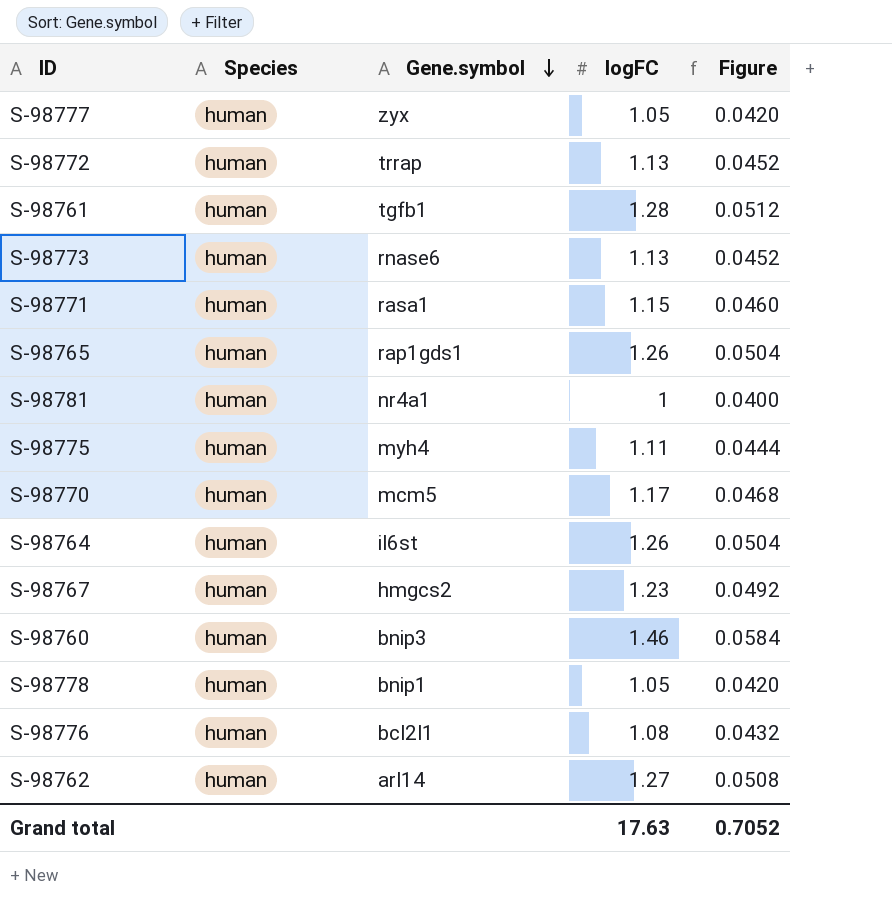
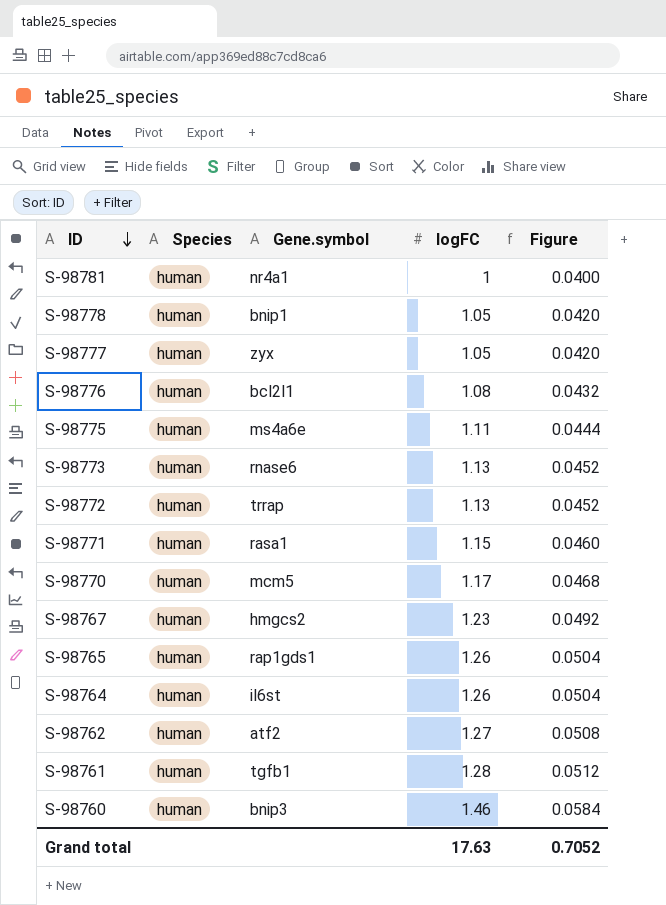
row order: Gene.symbol descending -> ID descending
S-98775 | Gene.symbol: myh4 -> ms4a6e
S-98762 | Gene.symbol: arl14 -> atf2

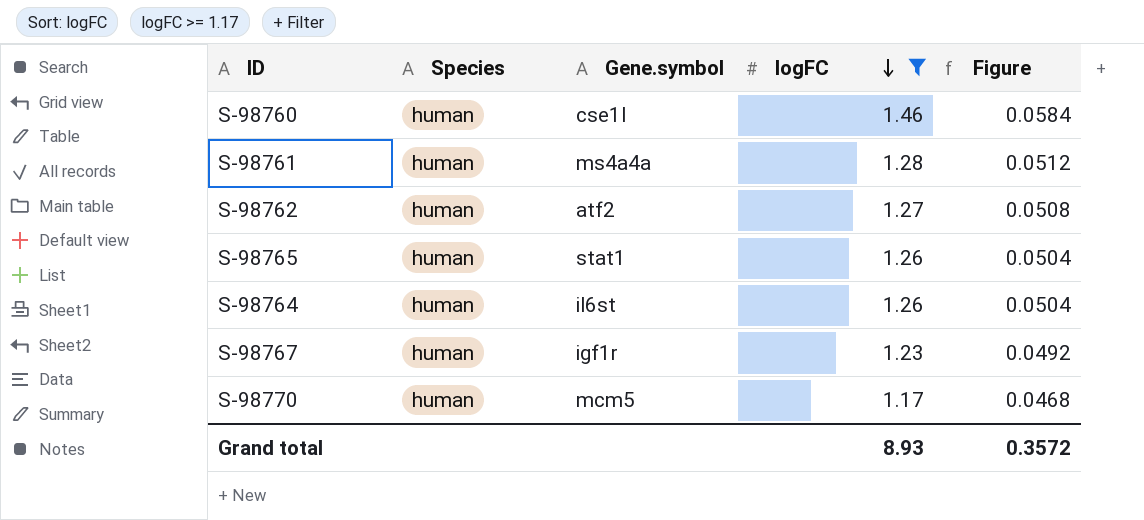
filter: none -> logFC >= 1.17
row order: ID descending -> logFC descending
S-98760 | Gene.symbol: bnip3 -> cse1l
S-98761 | Gene.symbol: tgfb1 -> ms4a4a
S-98765 | Gene.symbol: rap1gds1 -> stat1
S-98767 | Gene.symbol: hmgcs2 -> igf1r
Grand total | logFC: 17.63 -> 8.93
Grand total | Figure: 0.7052 -> 0.3572

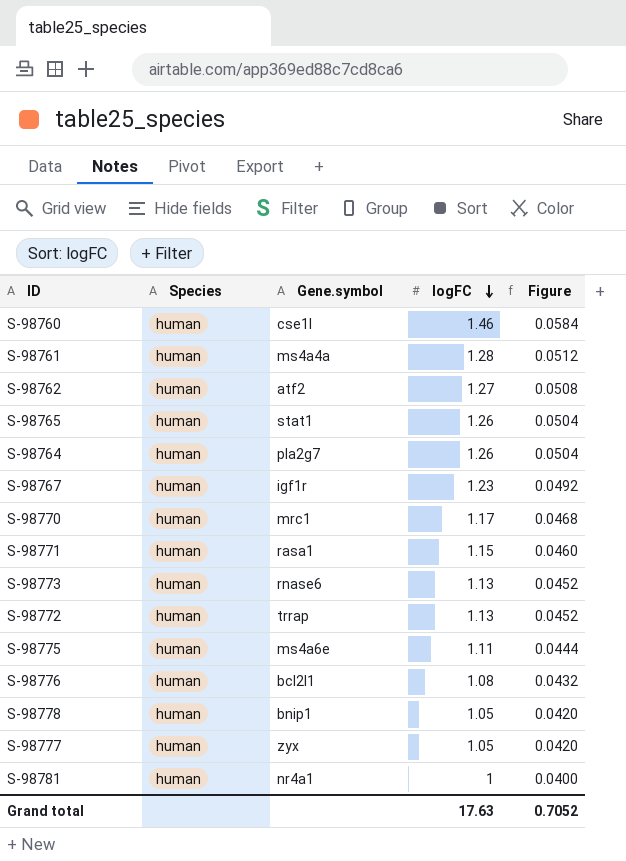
filter: logFC >= 1.17 -> none
S-98764 | Gene.symbol: il6st -> pla2g7
S-98770 | Gene.symbol: mcm5 -> mrc1
Grand total | logFC: 8.93 -> 17.63
Grand total | Figure: 0.3572 -> 0.7052

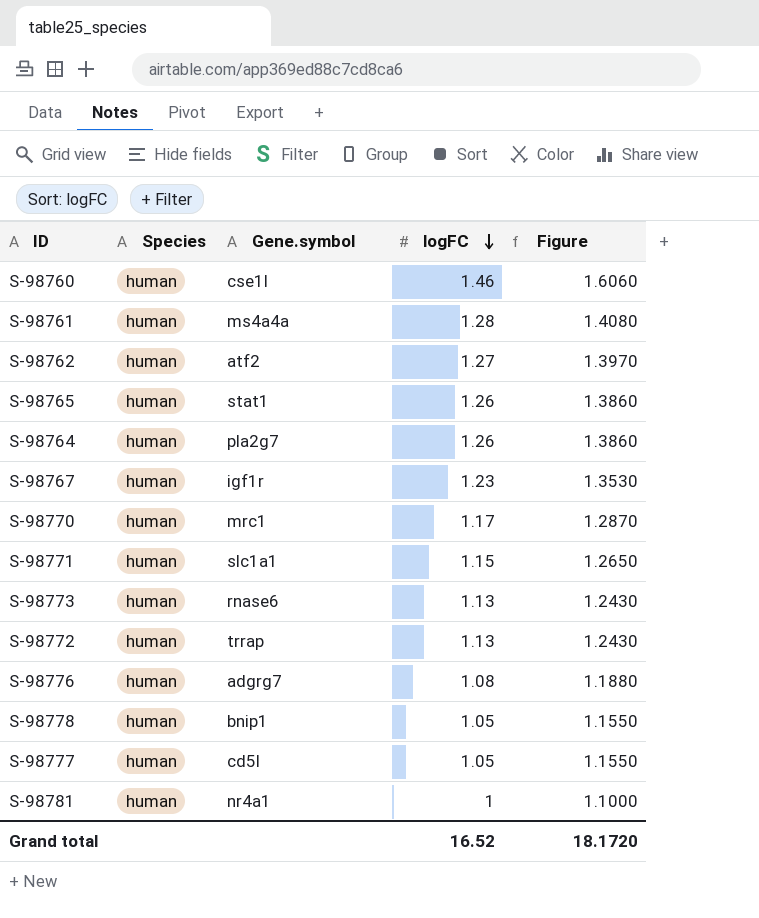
column Figure | formula: [logFC] * 0.04 -> [logFC] * 1.1
row S-98775: human | ms4a6e | 1.11 | 0.0444 -> none
S-98771 | Gene.symbol: rasa1 -> slc1a1
S-98776 | Gene.symbol: bcl2l1 -> adgrg7
S-98777 | Gene.symbol: zyx -> cd5l
Grand total | logFC: 17.63 -> 16.52
Grand total | Figure: 0.7052 -> 18.1720

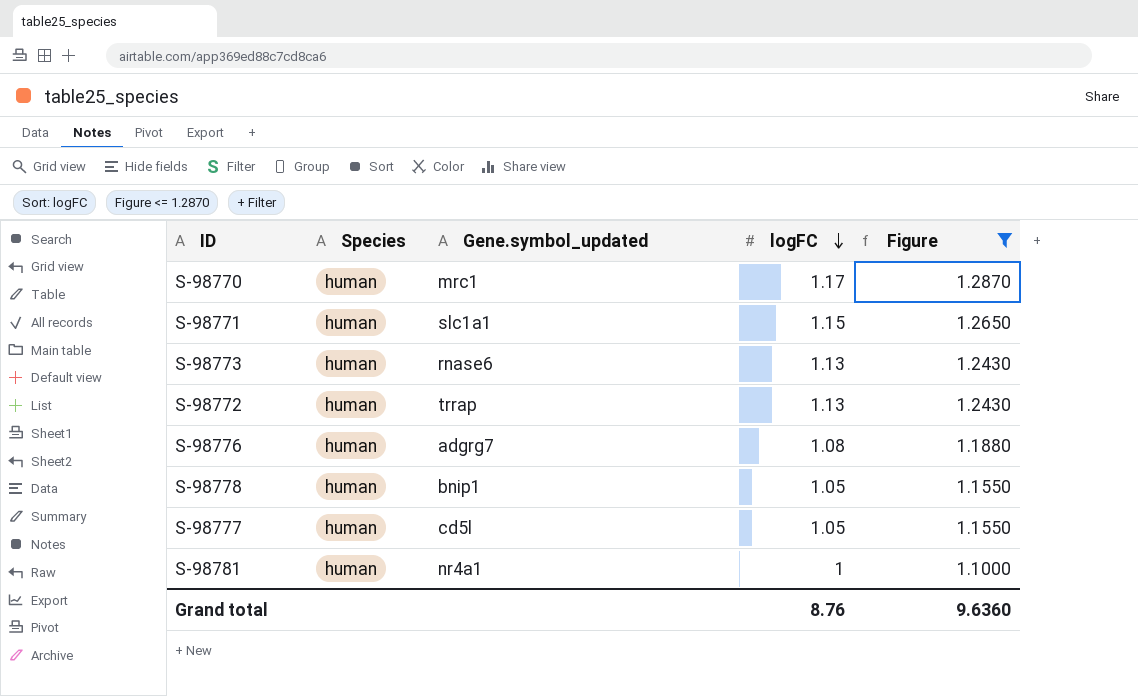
filter: none -> Figure <= 1.2870
column name: Gene.symbol -> Gene.symbol_updated
Grand total | logFC: 16.52 -> 8.76
Grand total | Figure: 18.1720 -> 9.6360

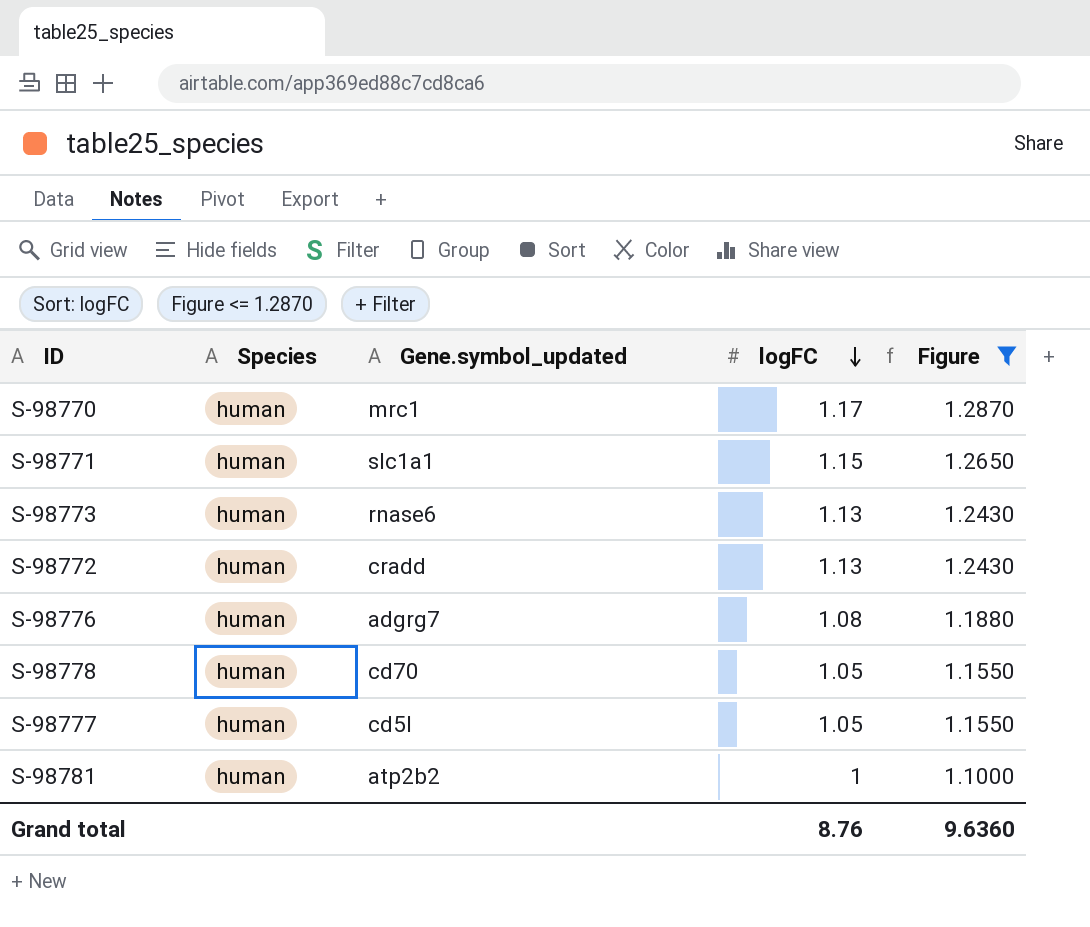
S-98772 | Gene.symbol_updated: trrap -> cradd
S-98778 | Gene.symbol_updated: bnip1 -> cd70
S-98781 | Gene.symbol_updated: nr4a1 -> atp2b2

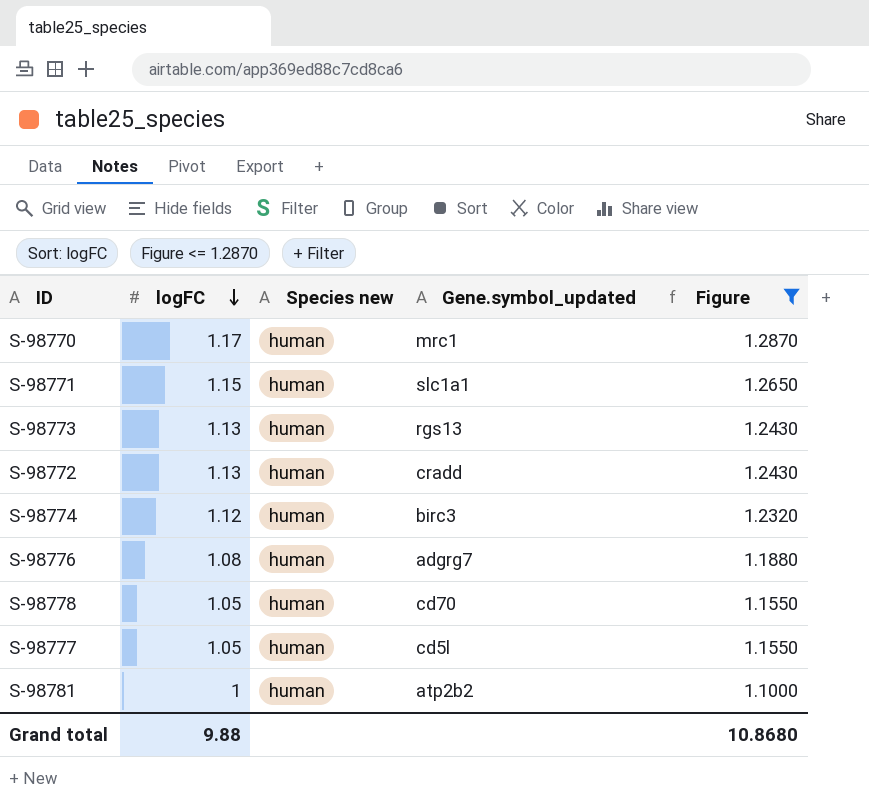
column logFC | position: 4 -> 2
column name: Species -> Species new
S-98773 | Gene.symbol_updated: rnase6 -> rgs13
row S-98774: none -> 1.12 | human | birc3 | 1.2320
Grand total | logFC: 8.76 -> 9.88
Grand total | Figure: 9.6360 -> 10.8680

